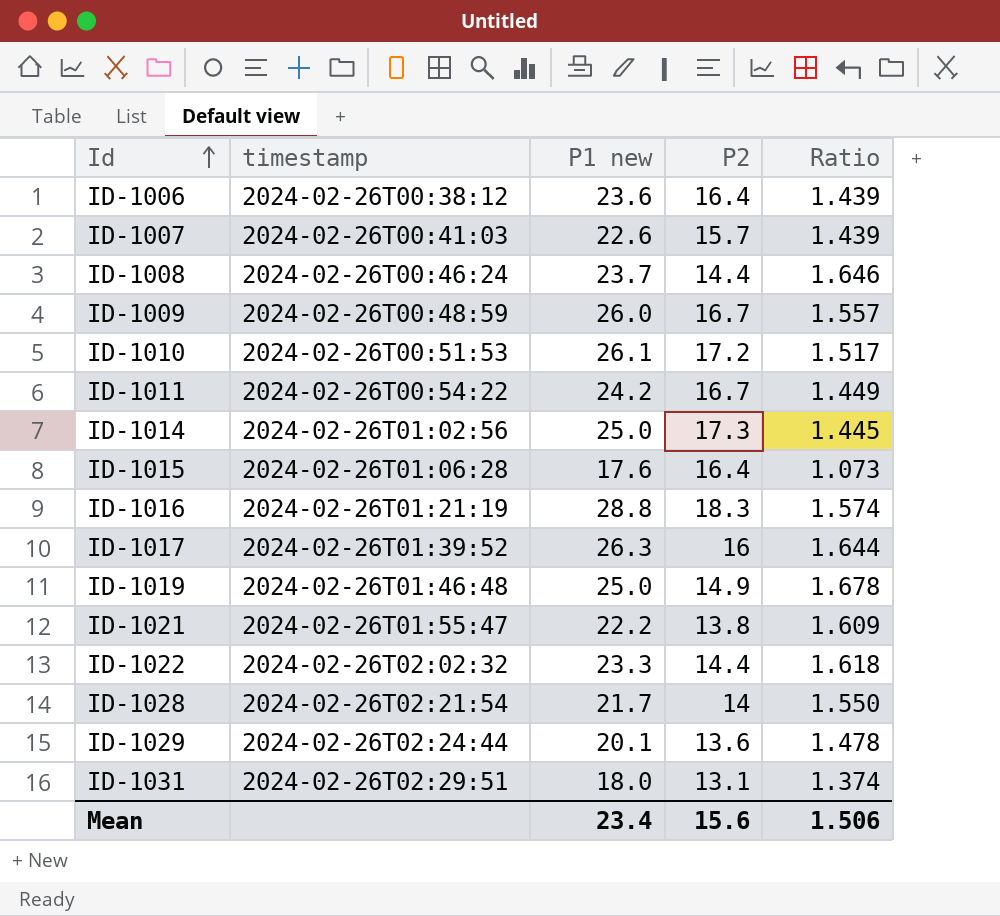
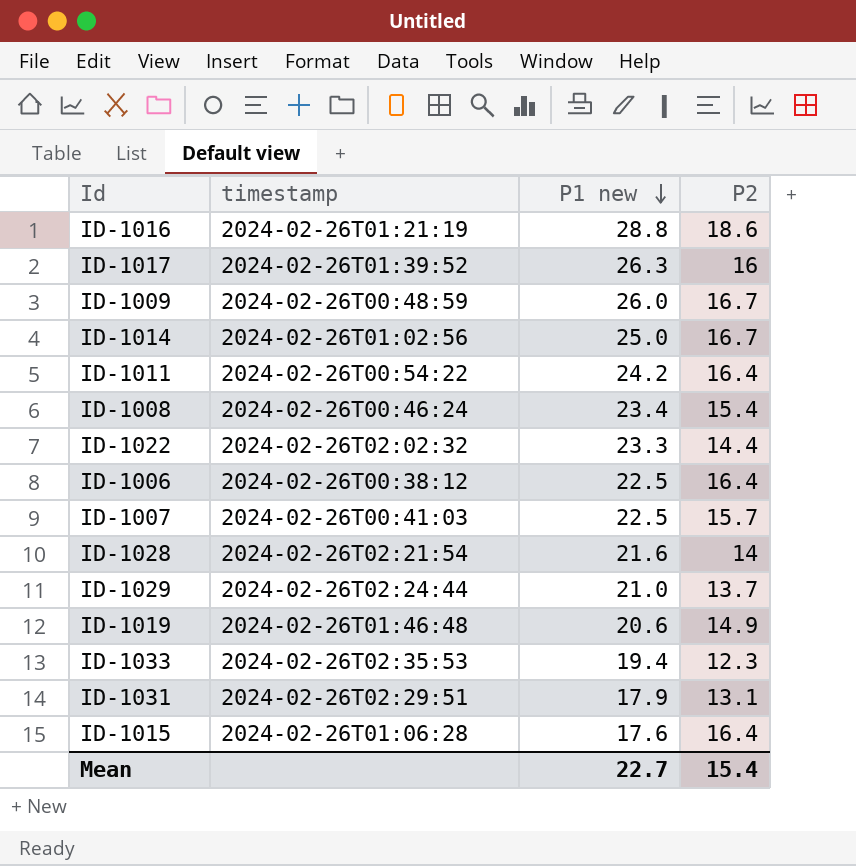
row order: Id ascending -> P1 new descending
column Ratio | formula: [P1 new] / [P2] -> none
row ID-1010: 2024-02-26T00:51:53 | 26.1 | 17.2 | 1.517 -> none
row ID-1021: 2024-02-26T01:55:47 | 22.2 | 13.8 | 1.609 -> none
ID-1016 | P2: 18.3 -> 18.6
ID-1014 | P2: 17.3 -> 16.7
ID-1011 | P2: 16.7 -> 16.4
ID-1008 | P1 new: 23.7 -> 23.4
ID-1008 | P2: 14.4 -> 15.4
ID-1006 | P1 new: 23.6 -> 22.5
ID-1007 | P1 new: 22.6 -> 22.5
ID-1028 | P1 new: 21.7 -> 21.6
ID-1029 | P1 new: 20.1 -> 21.0
ID-1029 | P2: 13.6 -> 13.7
ID-1019 | P1 new: 25.0 -> 20.6
row ID-1033: none -> 2024-02-26T02:35:53 | 19.4 | 12.3
ID-1031 | P1 new: 18.0 -> 17.9
Mean | P1 new: 23.4 -> 22.7
Mean | P2: 15.6 -> 15.4

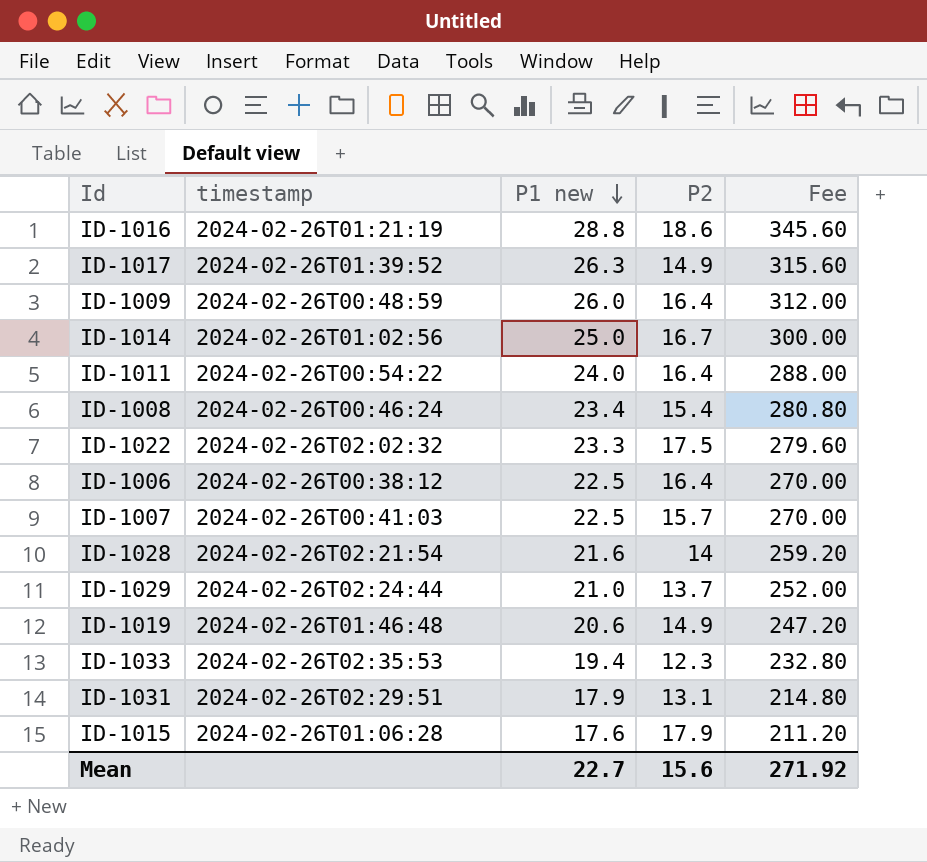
column Fee | formula: none -> [P1 new] * 12
ID-1017 | P2: 16 -> 14.9
ID-1009 | P2: 16.7 -> 16.4
ID-1011 | P1 new: 24.2 -> 24.0
ID-1022 | P2: 14.4 -> 17.5
ID-1015 | P2: 16.4 -> 17.9
Mean | P2: 15.4 -> 15.6

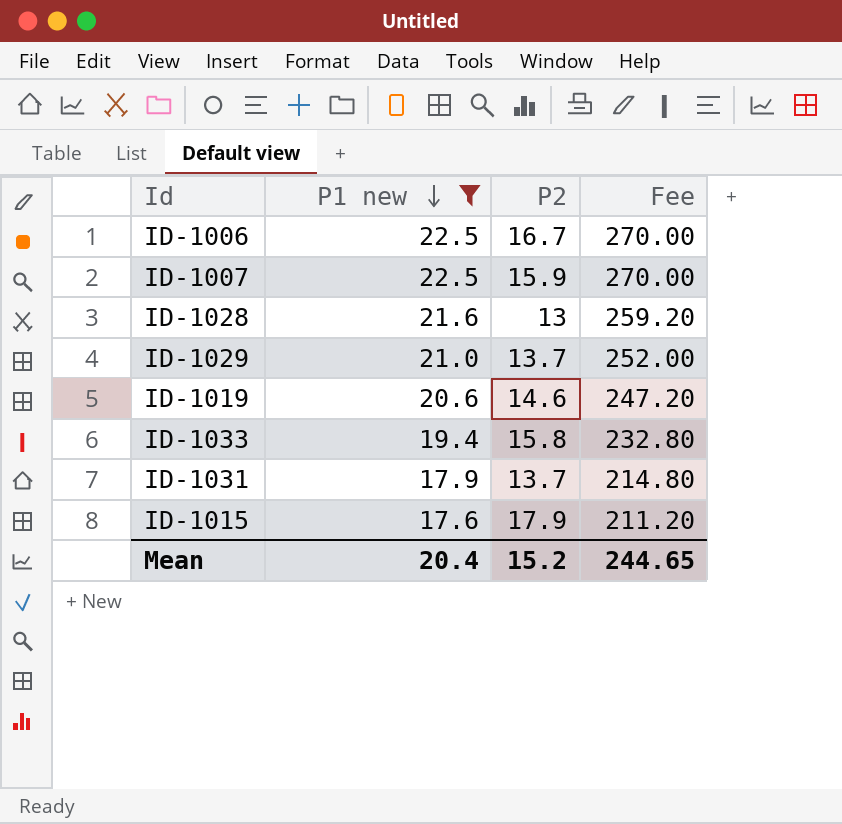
filter: none -> P1 new <= 22.5
column timestamp | position: 2 -> none
ID-1006 | P2: 16.4 -> 16.7
ID-1007 | P2: 15.7 -> 15.9
ID-1028 | P2: 14 -> 13
ID-1019 | P2: 14.9 -> 14.6
ID-1033 | P2: 12.3 -> 15.8
ID-1031 | P2: 13.1 -> 13.7
Mean | P1 new: 22.7 -> 20.4
Mean | P2: 15.6 -> 15.2
Mean | Fee: 271.92 -> 244.65

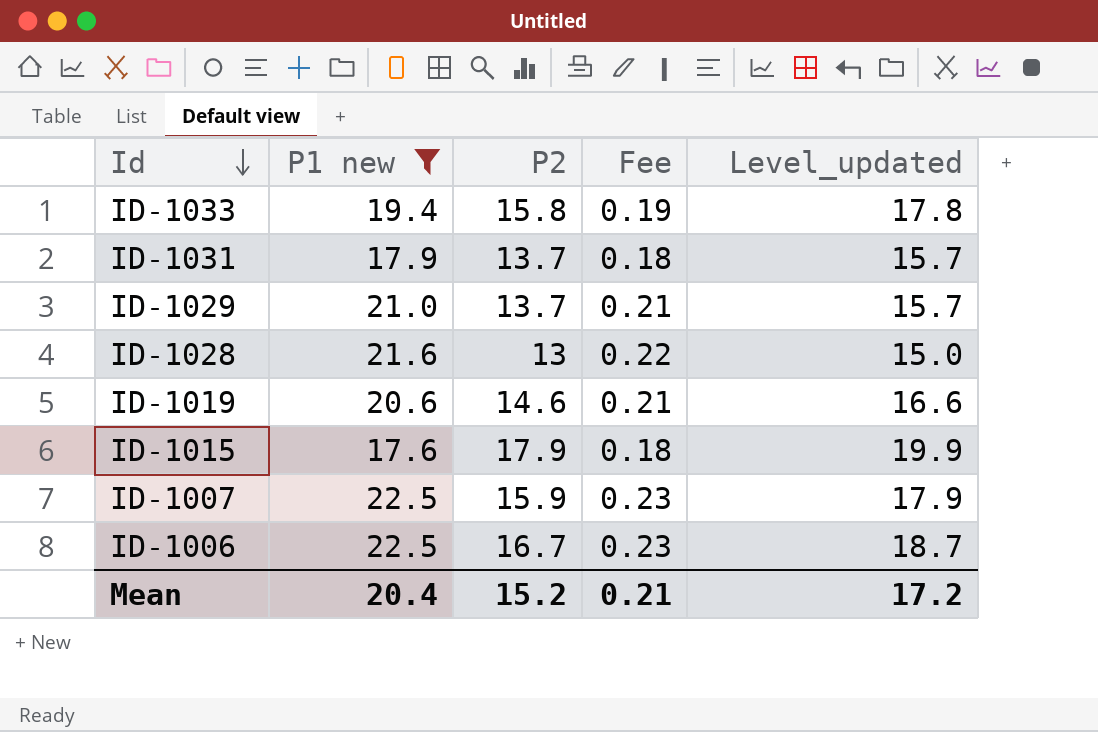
row order: P1 new descending -> Id descending
column Fee | formula: [P1 new] * 12 -> [P1 new] * 0.01
column Level_updated | formula: none -> [P2] + 2
Mean | Fee: 244.65 -> 0.21

